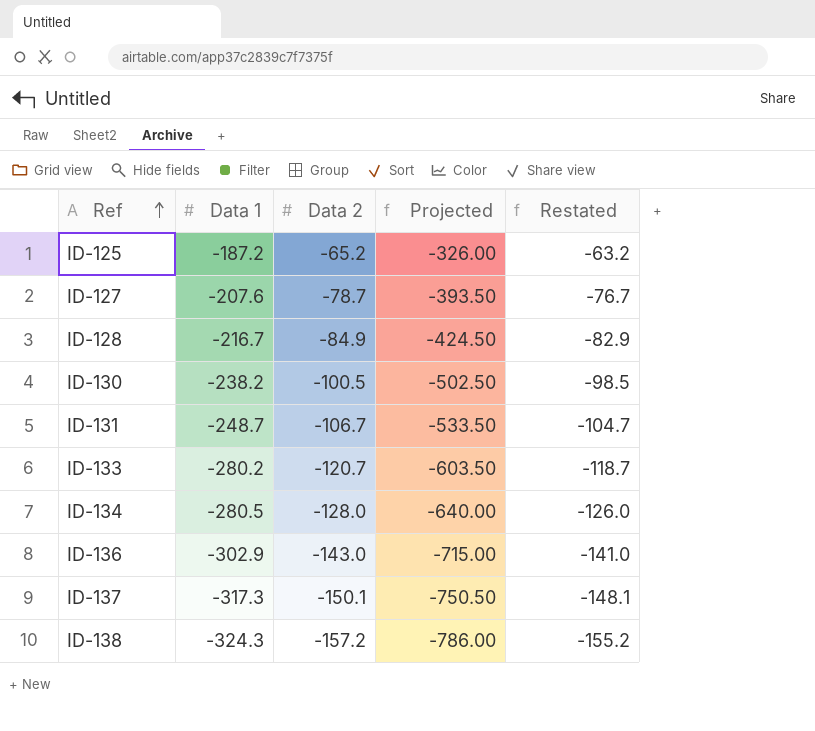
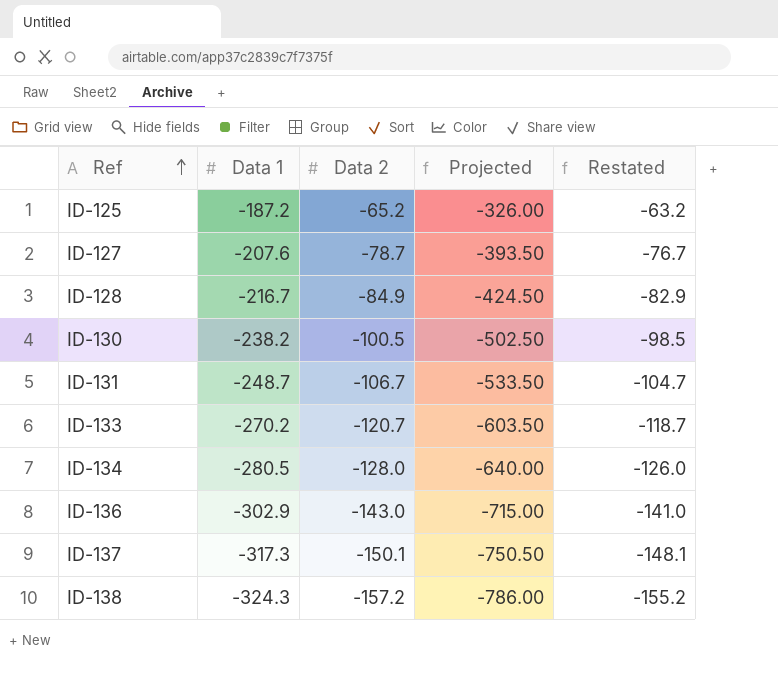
ID-133 | Data 1: -280.2 -> -270.2

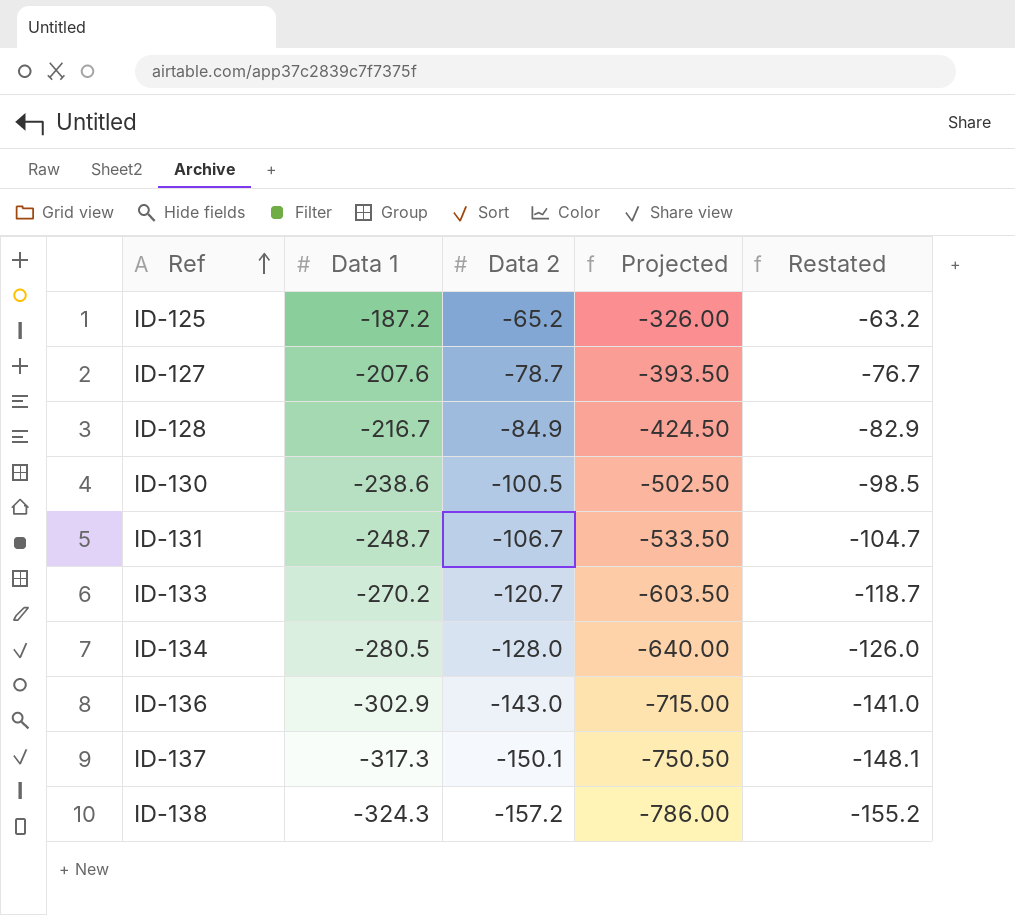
ID-130 | Data 1: -238.2 -> -238.6

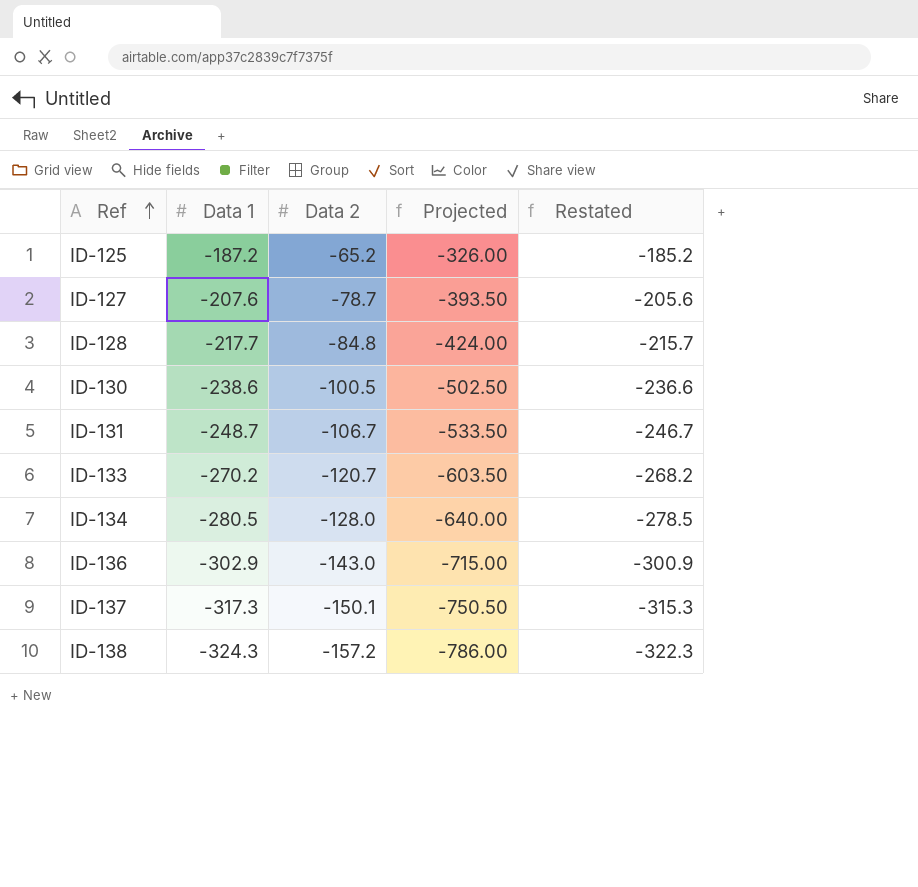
column Restated | formula: [Data 2] + 2 -> [Data 1] + 2
ID-128 | Data 1: -216.7 -> -217.7
ID-128 | Data 2: -84.9 -> -84.8
ID-128 | Projected: -424.50 -> -424.00

